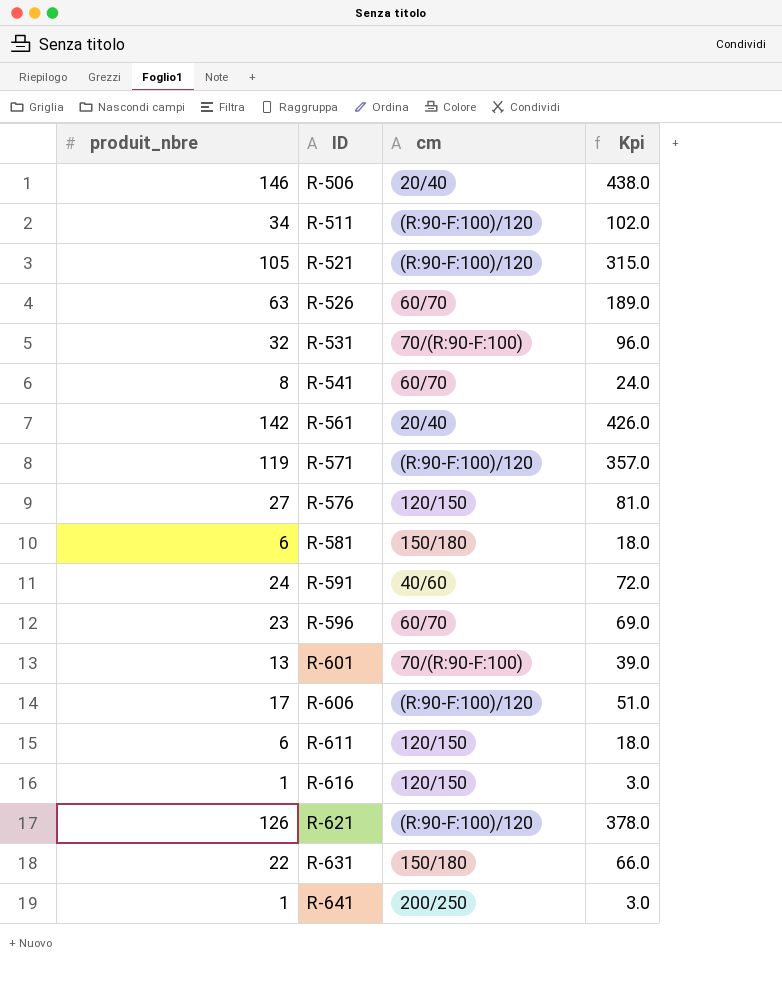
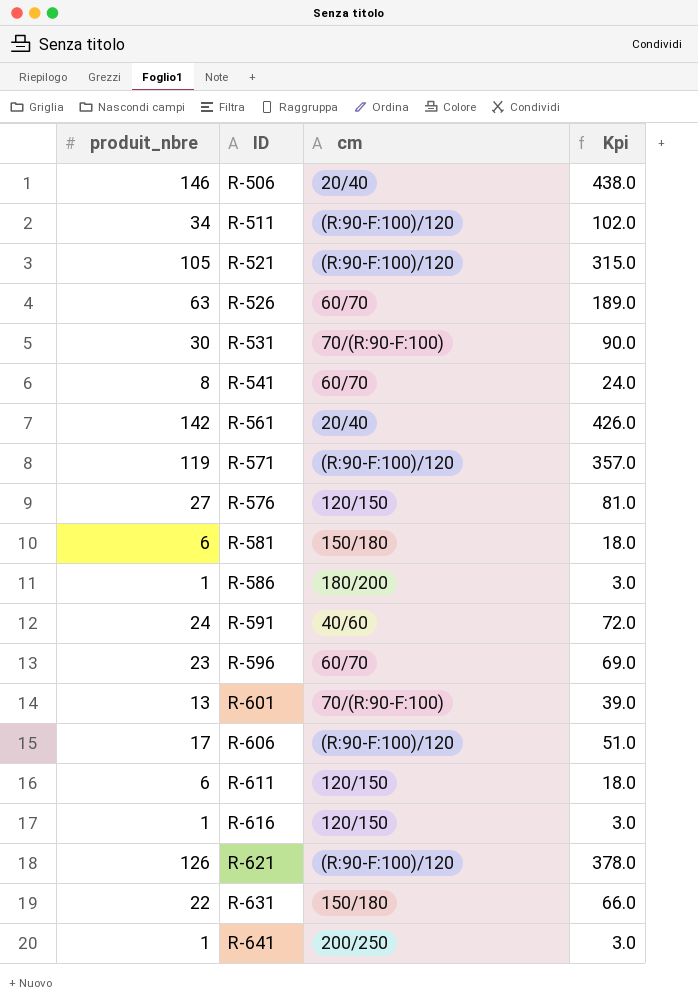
R-531 | produit_nbre: 32 -> 30
R-531 | Kpi: 96.0 -> 90.0
row R-586: none -> 1 | 180/200 | 3.0

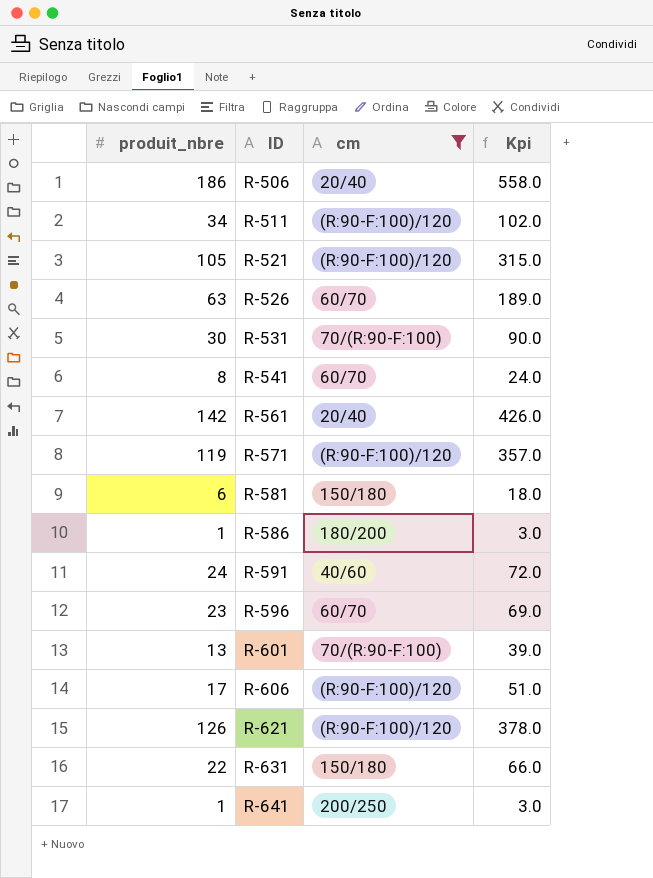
filter: none -> cm != 120/150
R-506 | produit_nbre: 146 -> 186
R-506 | Kpi: 438.0 -> 558.0

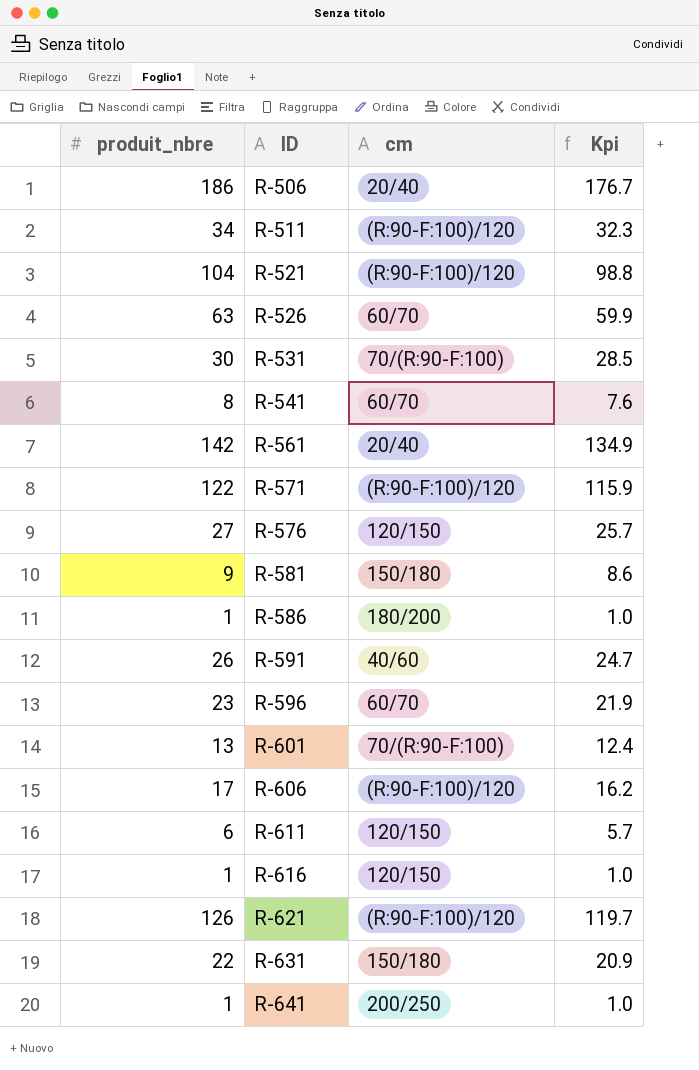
filter: cm != 120/150 -> none
column Kpi | formula: [produit_nbre] * 3 -> [produit_nbre] * 0.95
R-521 | produit_nbre: 105 -> 104
R-571 | produit_nbre: 119 -> 122
R-581 | produit_nbre: 6 -> 9
R-591 | produit_nbre: 24 -> 26

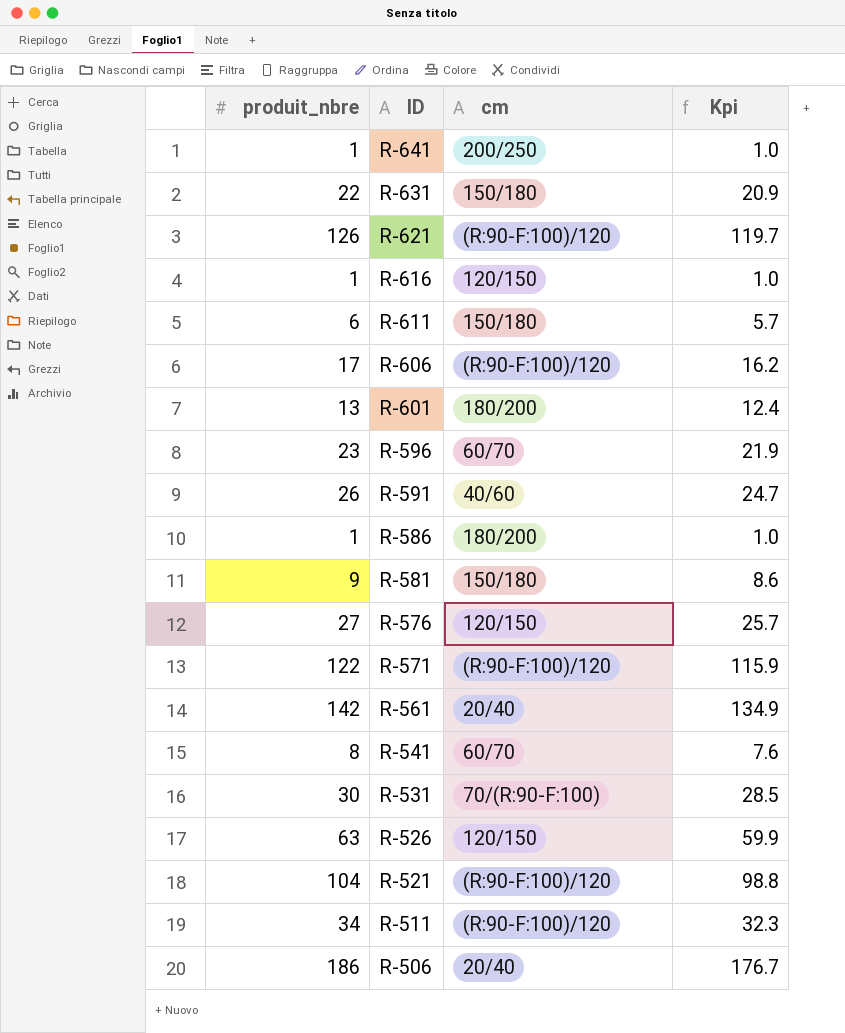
row order: ID ascending -> ID descending
R-611 | cm: 120/150 -> 150/180
R-601 | cm: 70/(R:90-F:100) -> 180/200
R-526 | cm: 60/70 -> 120/150

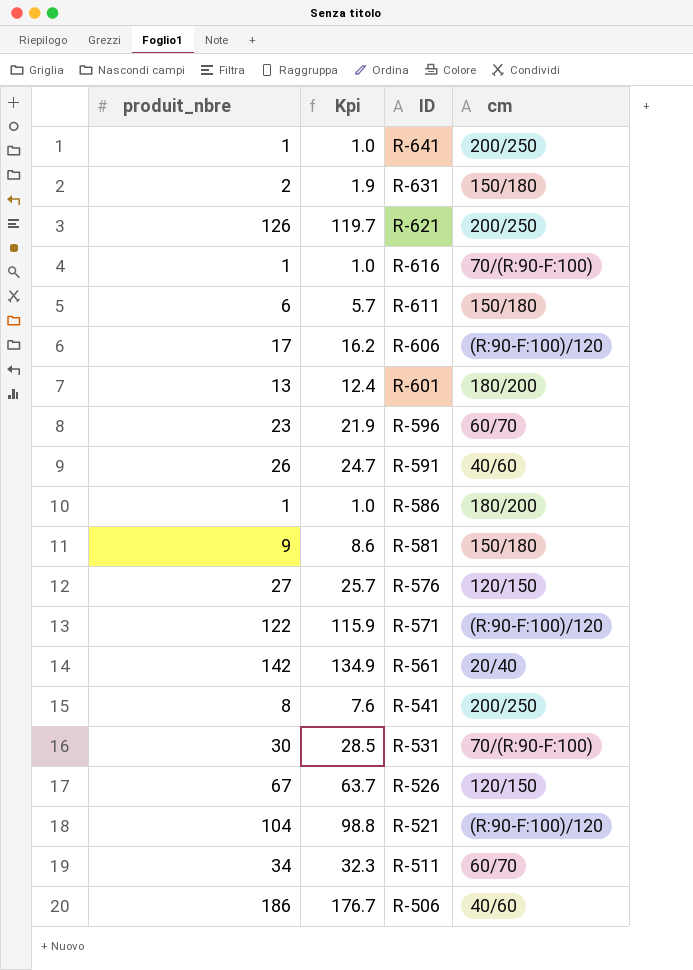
column Kpi | position: 4 -> 2
R-631 | produit_nbre: 22 -> 2
R-631 | Kpi: 20.9 -> 1.9
R-621 | cm: (R:90-F:100)/120 -> 200/250
R-616 | cm: 120/150 -> 70/(R:90-F:100)
R-541 | cm: 60/70 -> 200/250
R-526 | produit_nbre: 63 -> 67
R-526 | Kpi: 59.9 -> 63.7
R-511 | cm: (R:90-F:100)/120 -> 60/70
R-506 | cm: 20/40 -> 40/60

